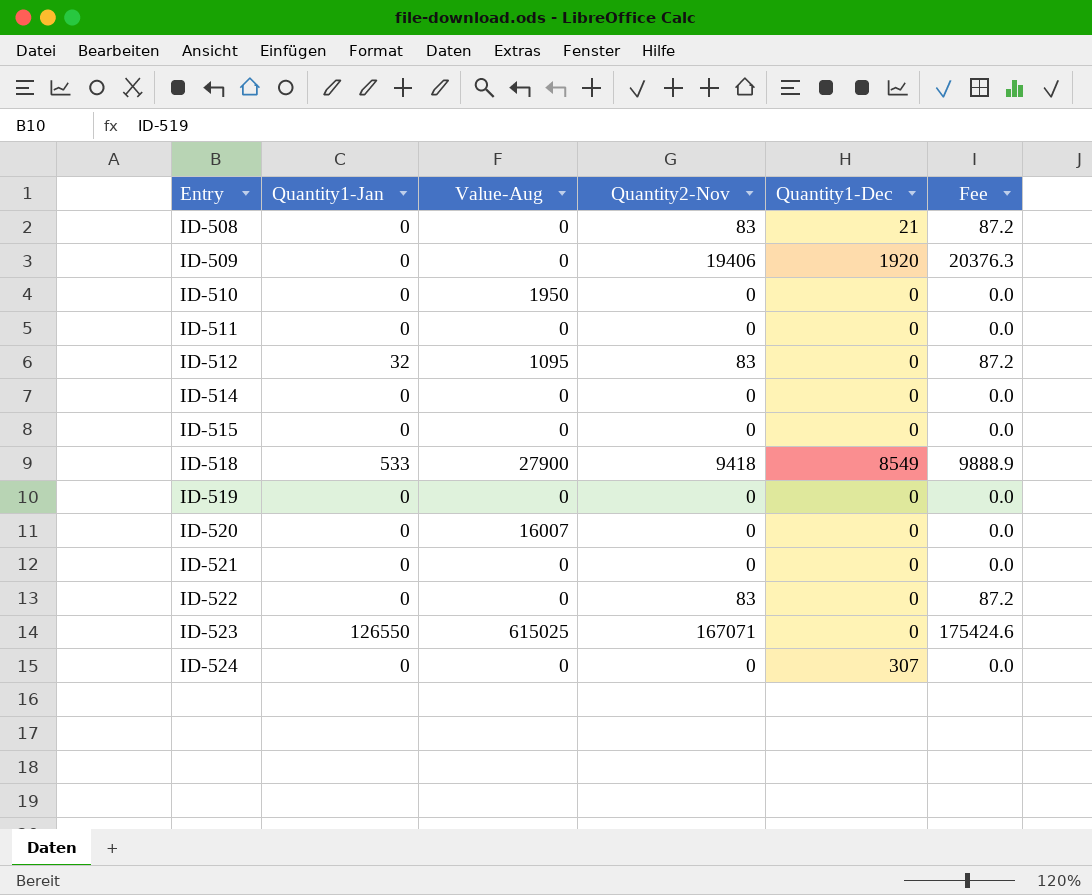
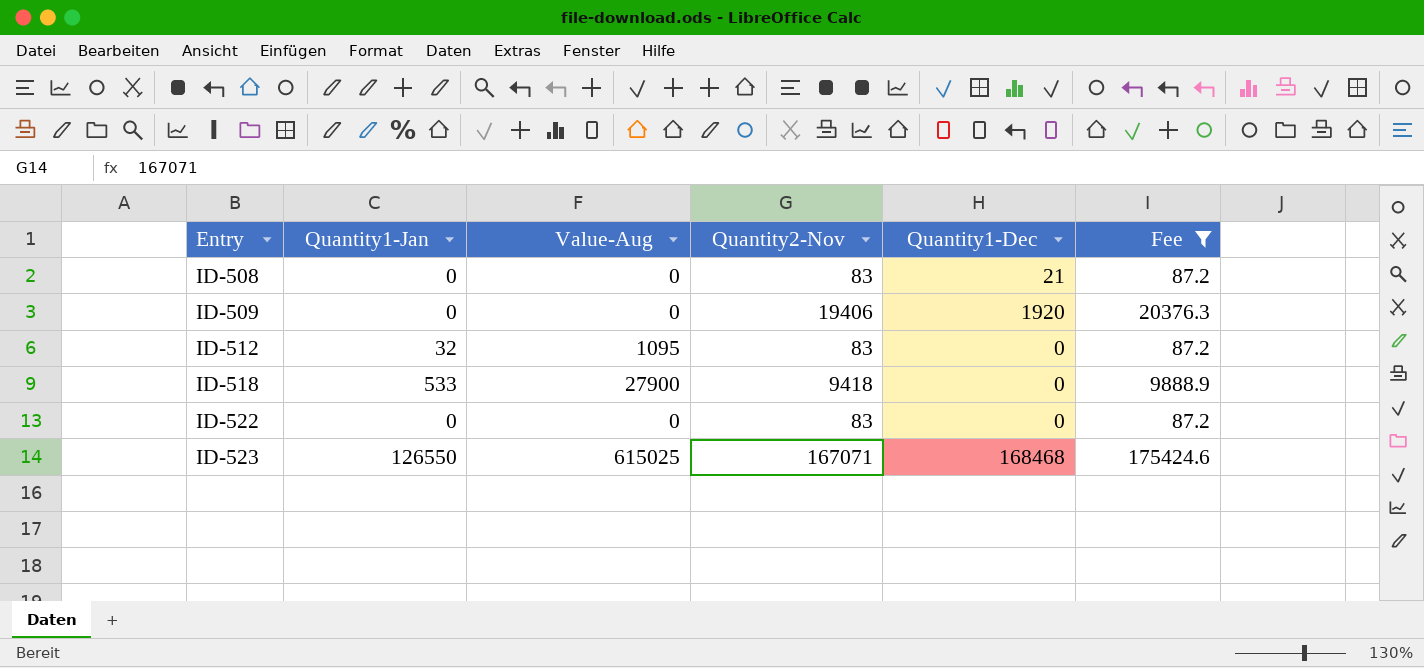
filter: none -> Fee != 0.0
ID-518 | Quantity1-Dec: 8549 -> 0
ID-523 | Quantity1-Dec: 0 -> 168468

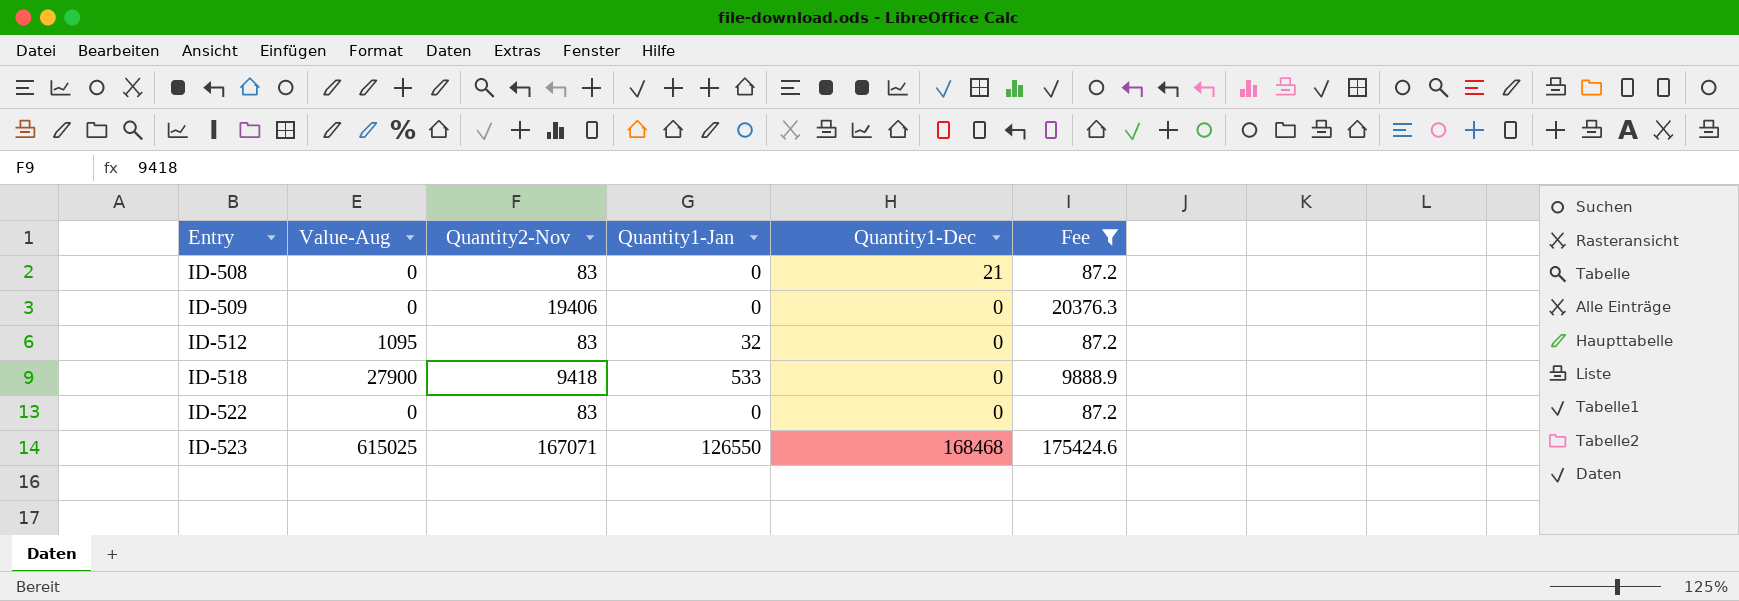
column Quantity1-Jan | position: 2 -> 4
ID-509 | Quantity1-Dec: 1920 -> 0

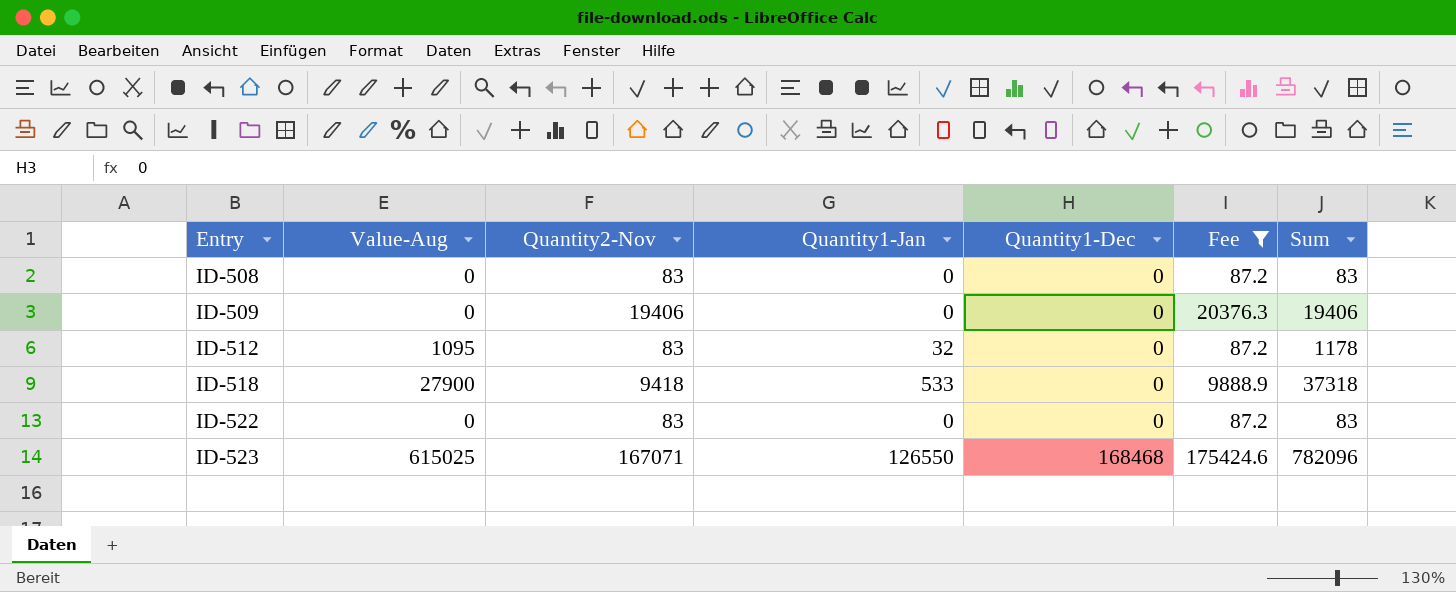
column Sum | formula: none -> [Value-Aug] + [Quantity2-Nov]
ID-508 | Quantity1-Dec: 21 -> 0

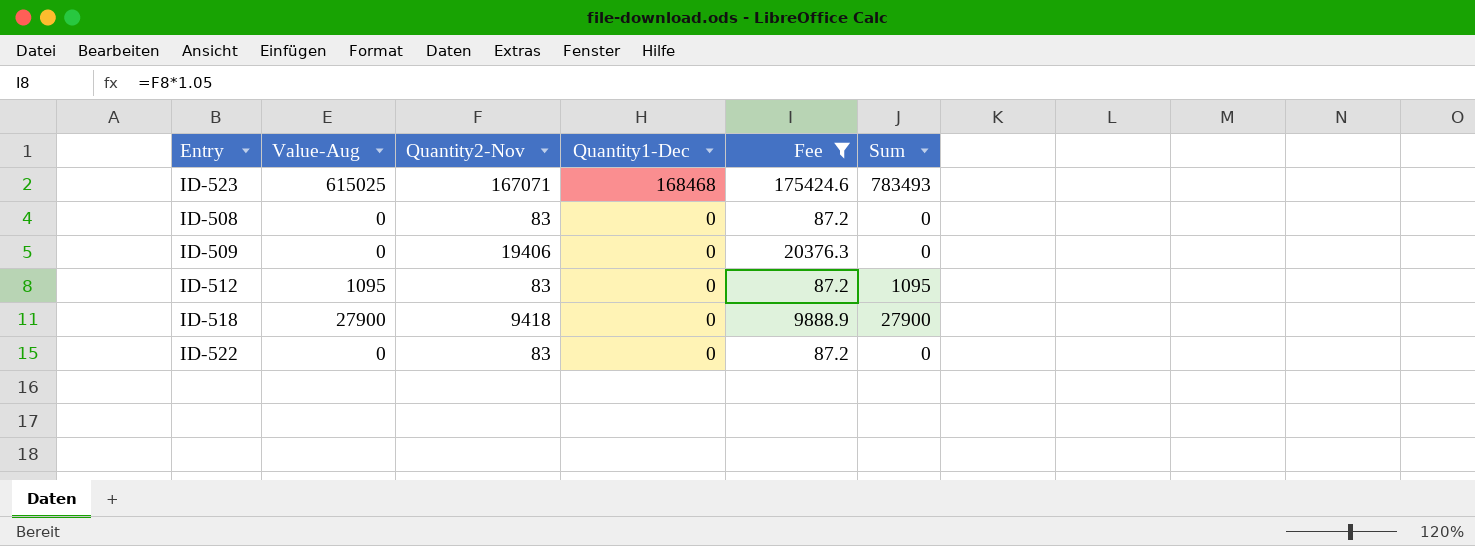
row order: Entry ascending -> Quantity1-Dec descending
column Quantity1-Jan | position: 4 -> none
column Sum | formula: [Value-Aug] + [Quantity2-Nov] -> [Value-Aug] + [Quantity1-Dec]

